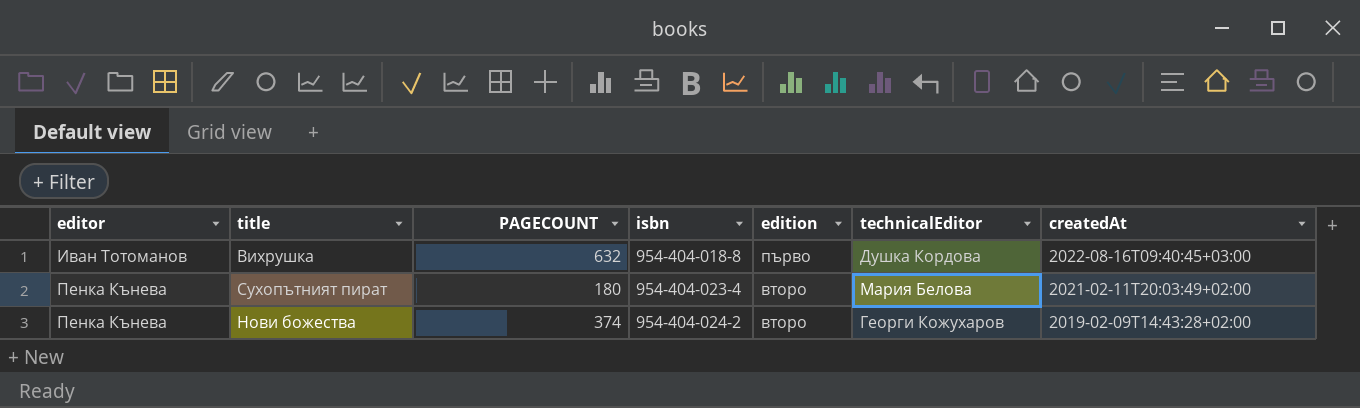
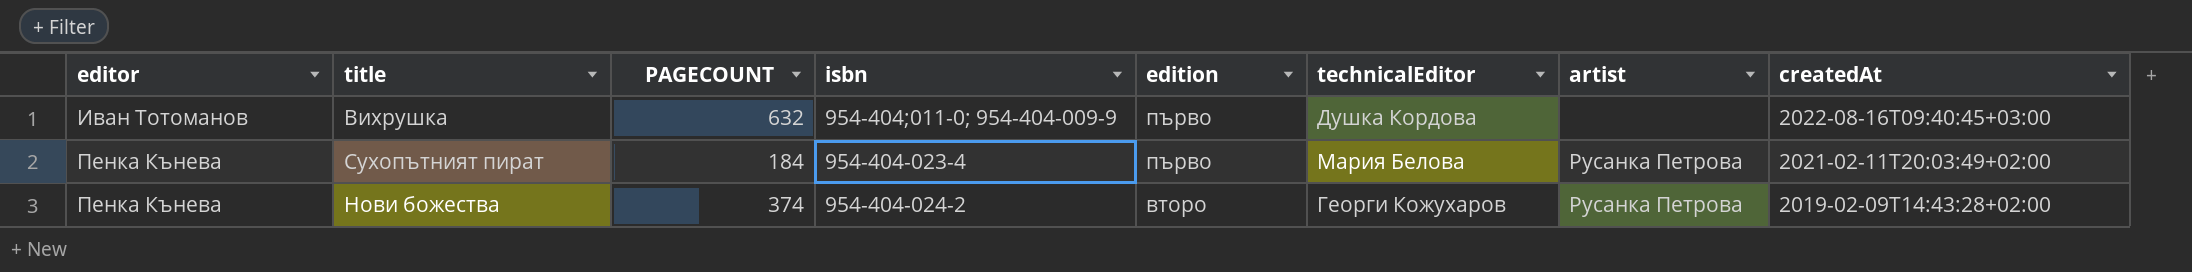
column artist | position: none -> 7
Вихрушка | isbn: 954-404-018-8 -> 954-404;011-0; 954-404-009-9
Сухопътният пират | PAGECOUNT: 180 -> 184
Сухопътният пират | edition: второ -> първо

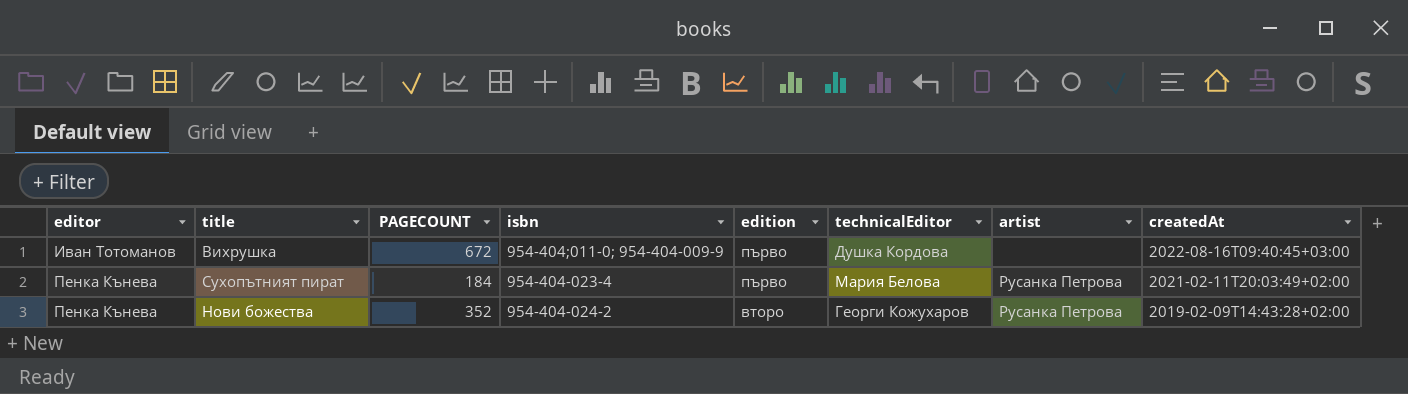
Вихрушка | PAGECOUNT: 632 -> 672
Нови божества | PAGECOUNT: 374 -> 352

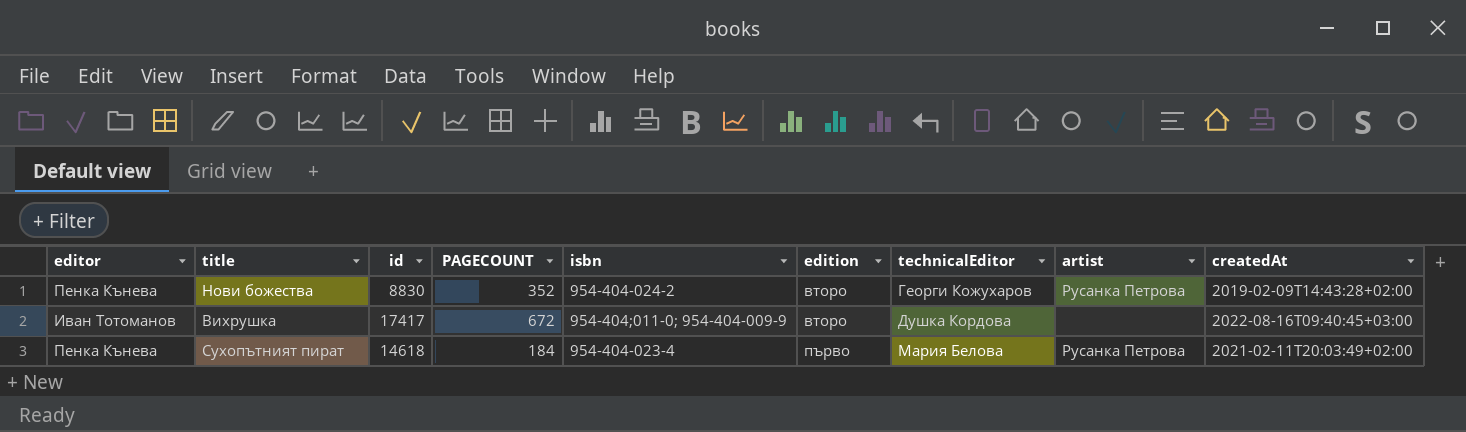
row order: editor ascending -> edition ascending
column id | position: none -> 3
Вихрушка | edition: първо -> второ

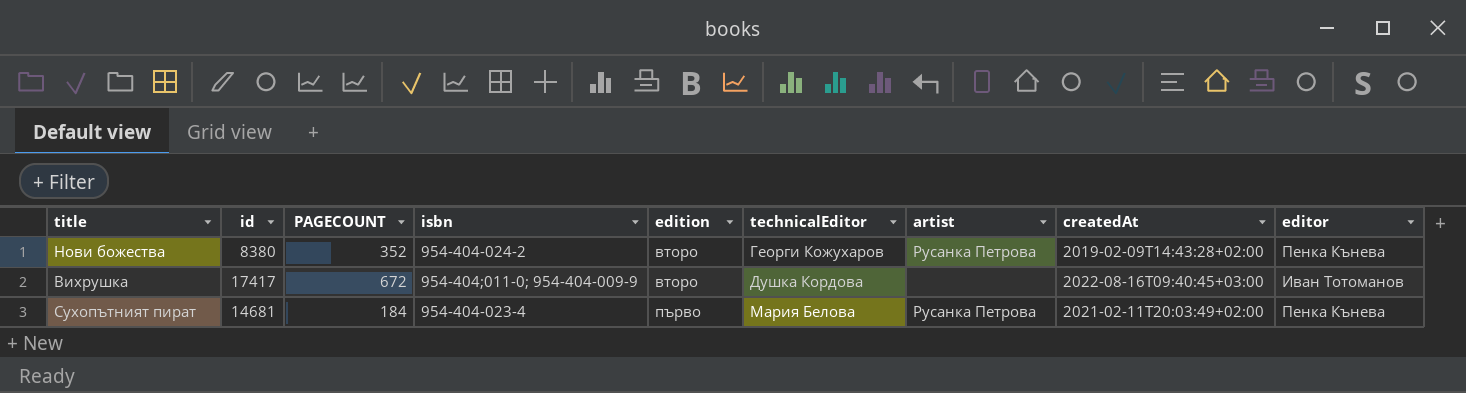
column editor | position: 1 -> 9
Нови божества | id: 8830 -> 8380
Сухопътният пират | id: 14618 -> 14681

